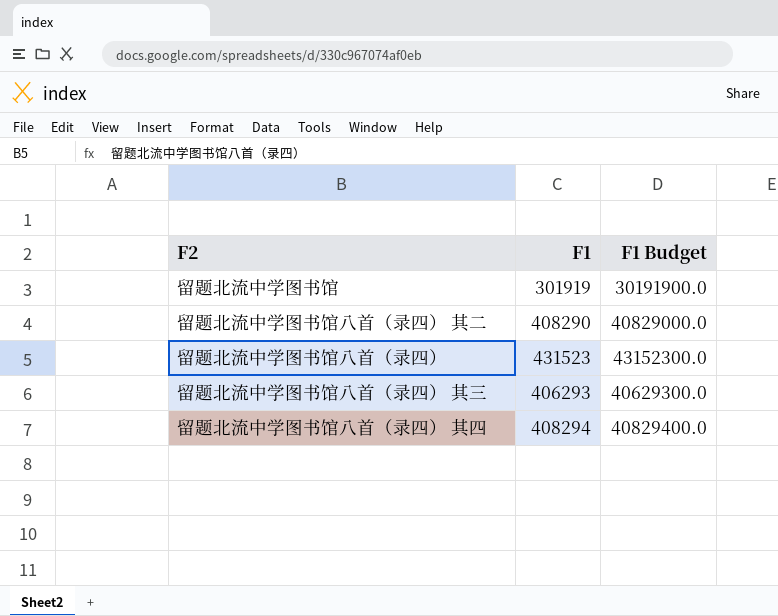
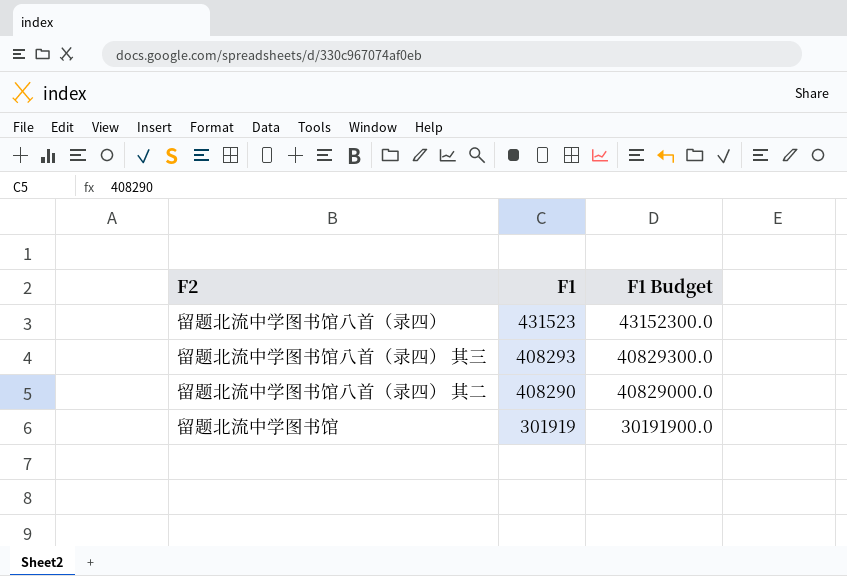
row order: none -> F1 descending
row 留题北流中学图书馆八首（录四） 其四: 408294 | 40829400.0 -> none
留题北流中学图书馆八首（录四） 其三 | F1: 406293 -> 408293
留题北流中学图书馆八首（录四） 其三 | F1 Budget: 40629300.0 -> 40829300.0

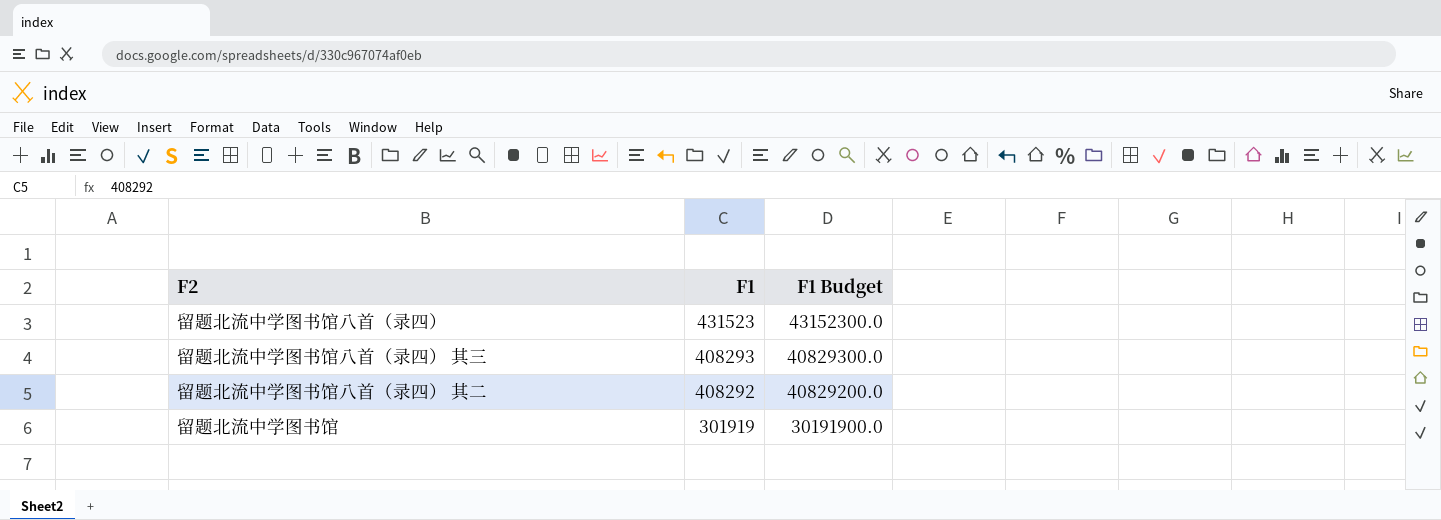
留题北流中学图书馆八首（录四） 其二 | F1: 408290 -> 408292
留题北流中学图书馆八首（录四） 其二 | F1 Budget: 40829000.0 -> 40829200.0

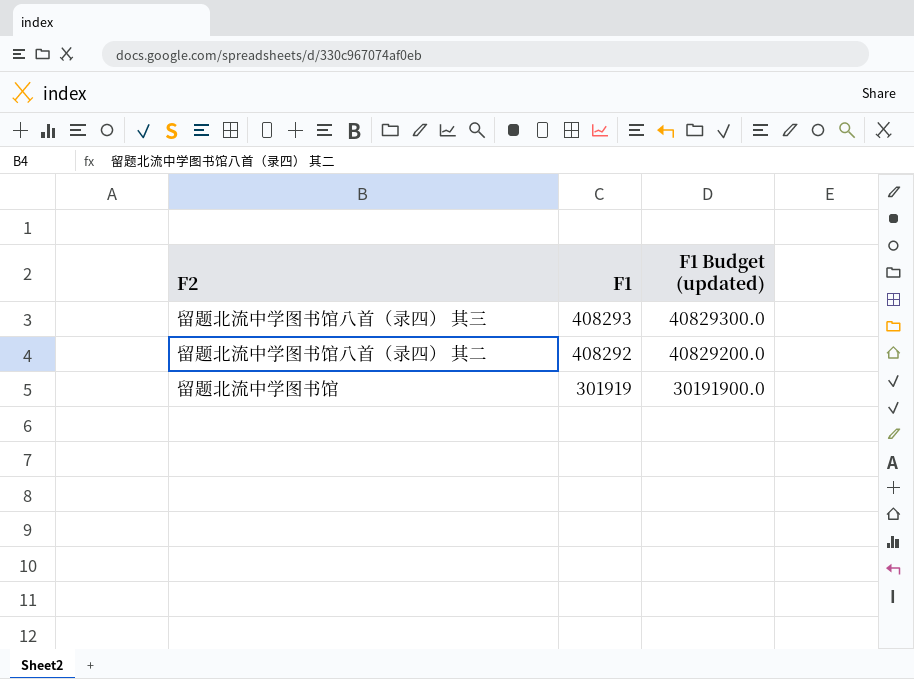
column name: F1 Budget -> F1 Budget (updated)
row 留题北流中学图书馆八首（录四）: 431523 | 43152300.0 -> none

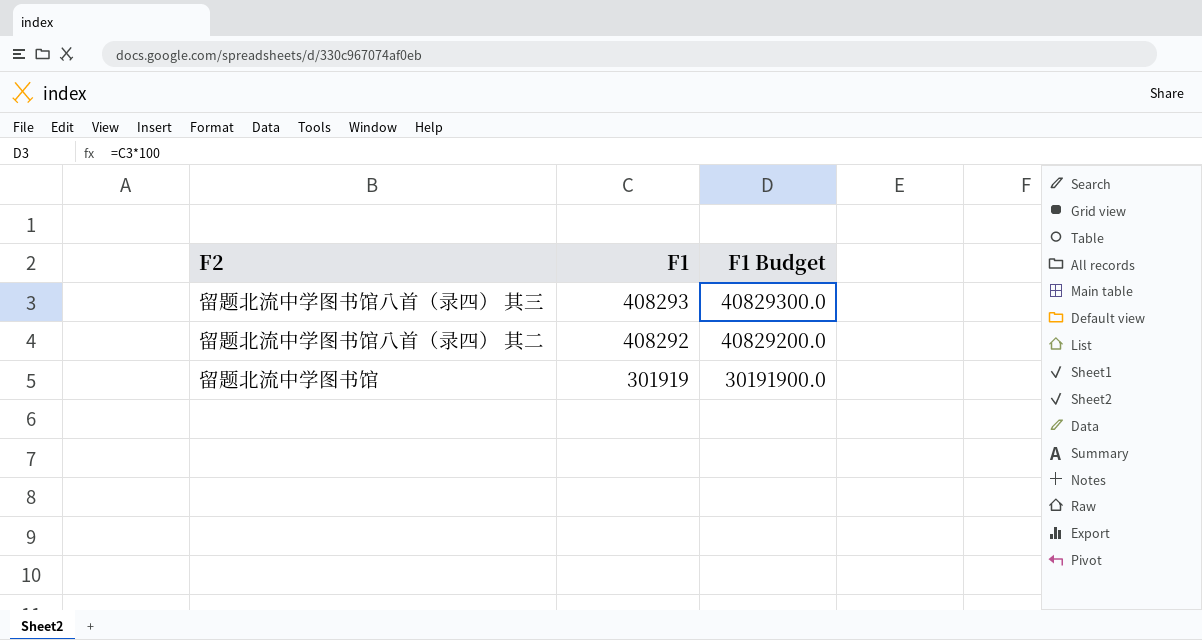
column name: F1 Budget (updated) -> F1 Budget

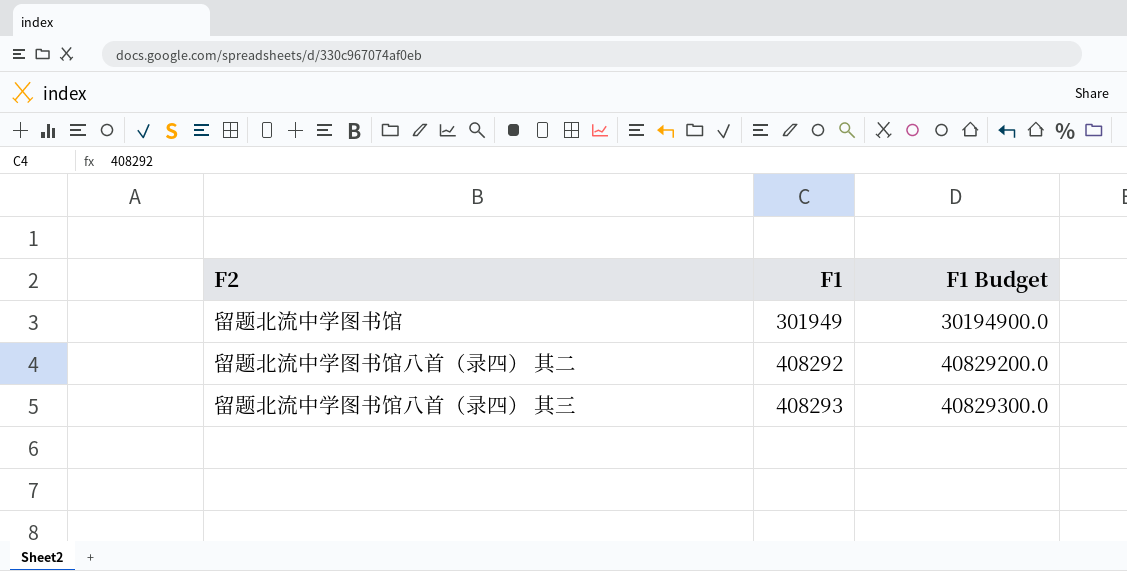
row order: F1 descending -> F1 ascending
留题北流中学图书馆 | F1: 301919 -> 301949
留题北流中学图书馆 | F1 Budget: 30191900.0 -> 30194900.0

